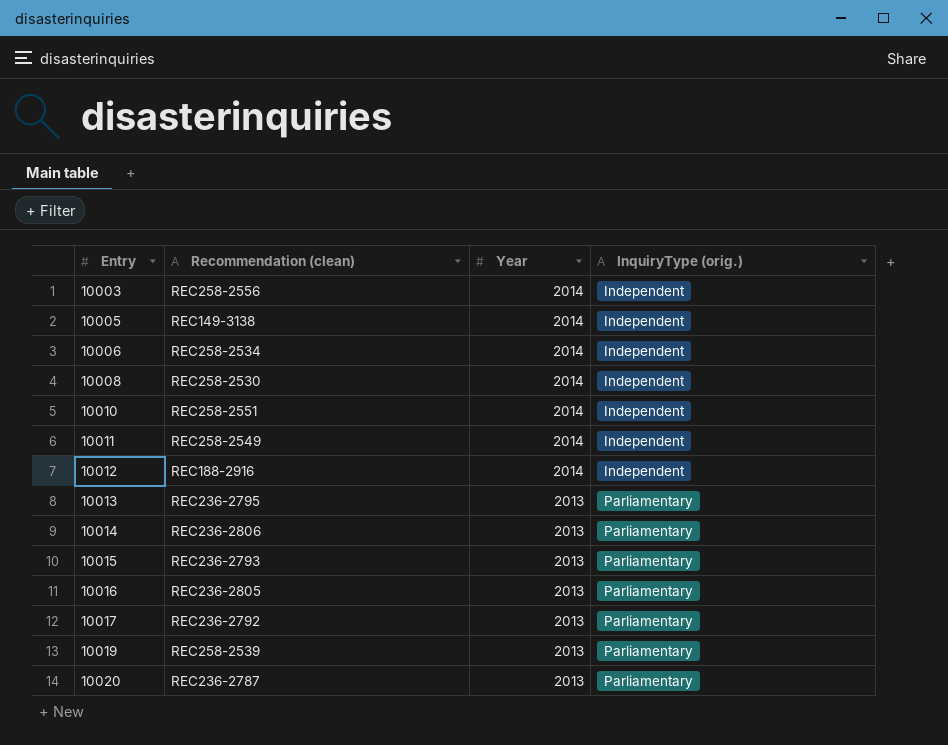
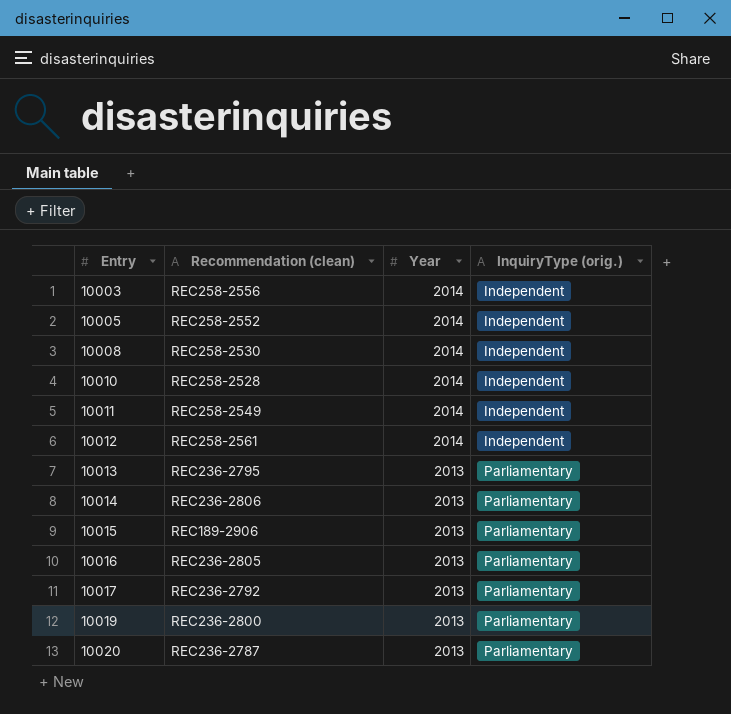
row 10006: REC258-2534 | 2014 | Independent -> none
10005 | Recommendation (clean): REC149-3138 -> REC258-2552
10010 | Recommendation (clean): REC258-2551 -> REC258-2528
10012 | Recommendation (clean): REC188-2916 -> REC258-2561
10015 | Recommendation (clean): REC236-2793 -> REC189-2906
10019 | Recommendation (clean): REC258-2539 -> REC236-2800

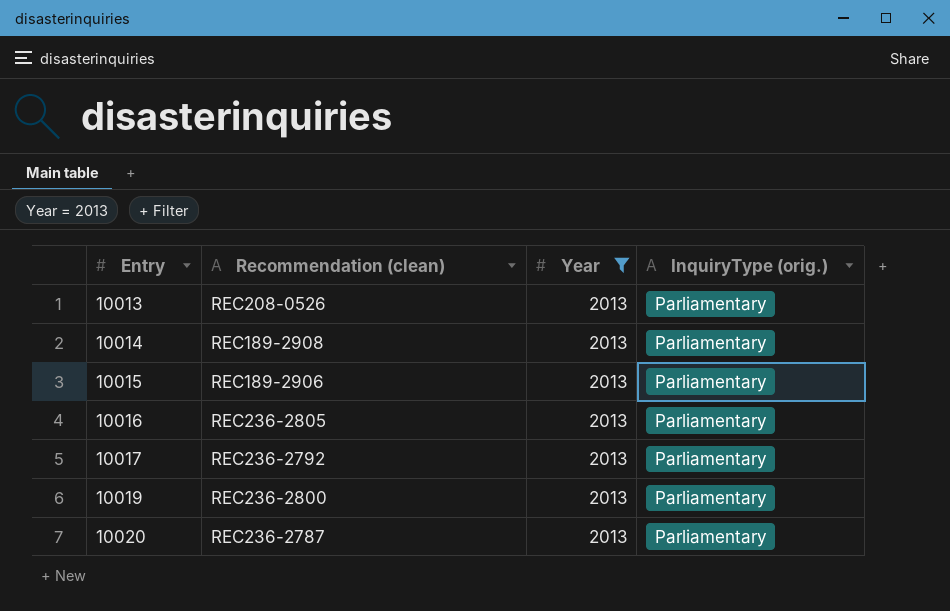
filter: none -> Year = 2013
10013 | Recommendation (clean): REC236-2795 -> REC208-0526
10014 | Recommendation (clean): REC236-2806 -> REC189-2908

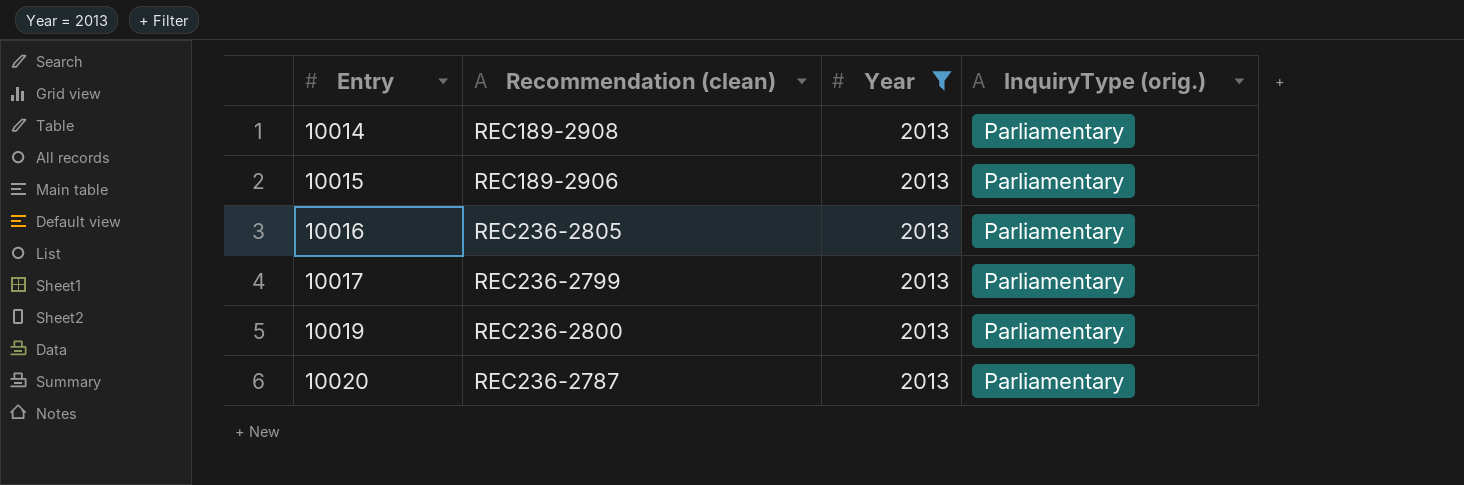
row 10013: REC208-0526 | 2013 | Parliamentary -> none
10017 | Recommendation (clean): REC236-2792 -> REC236-2799

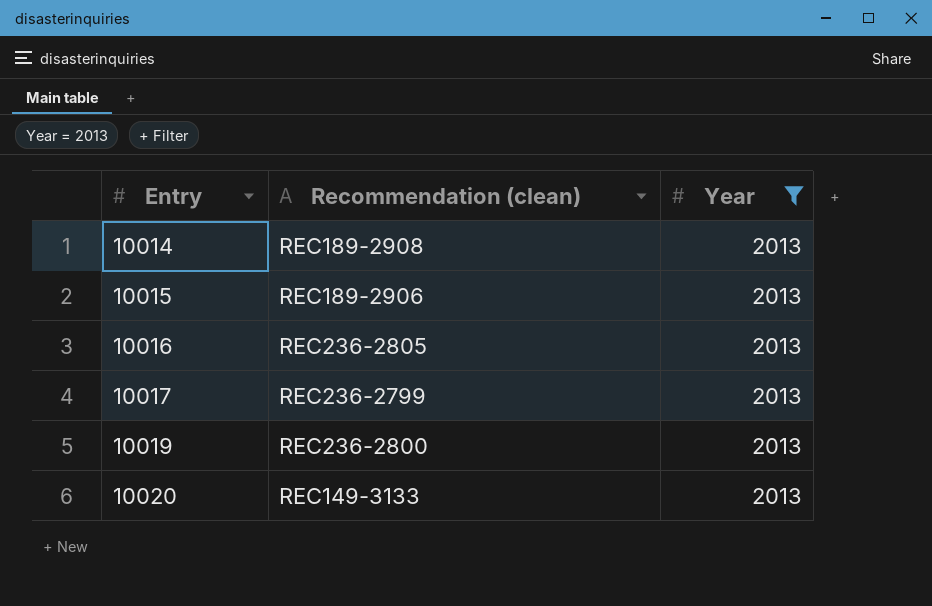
column InquiryType (orig.) | position: 4 -> none
10020 | Recommendation (clean): REC236-2787 -> REC149-3133

